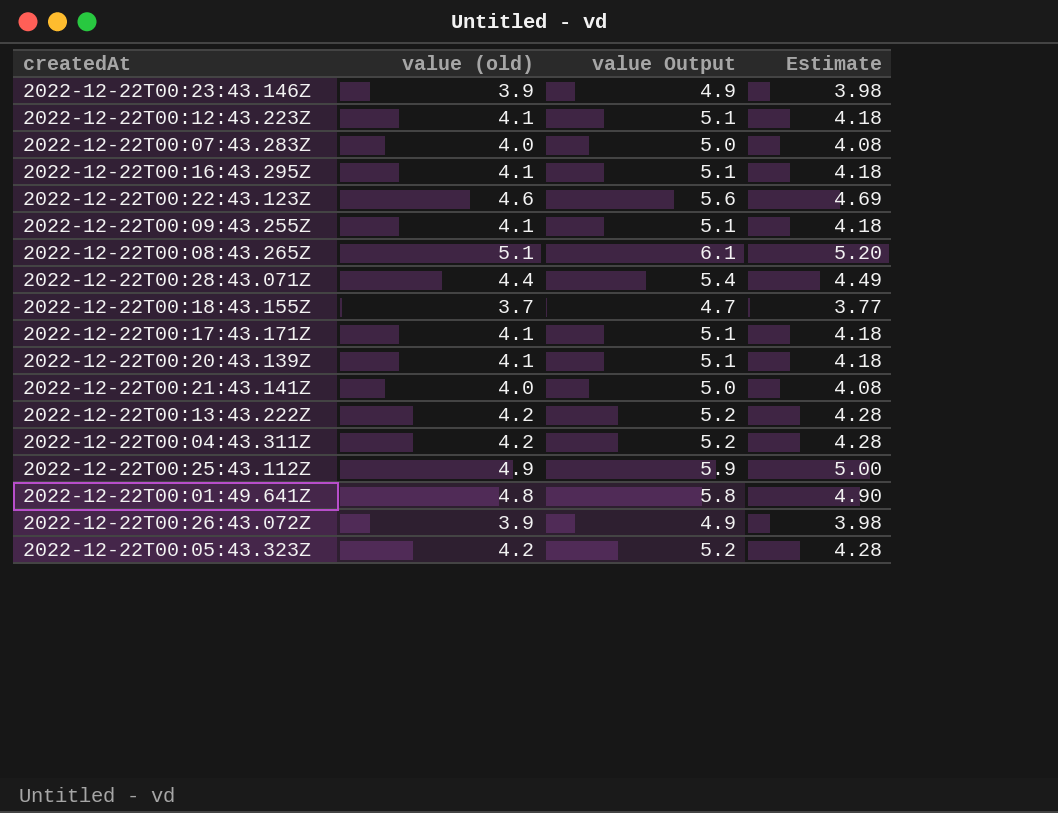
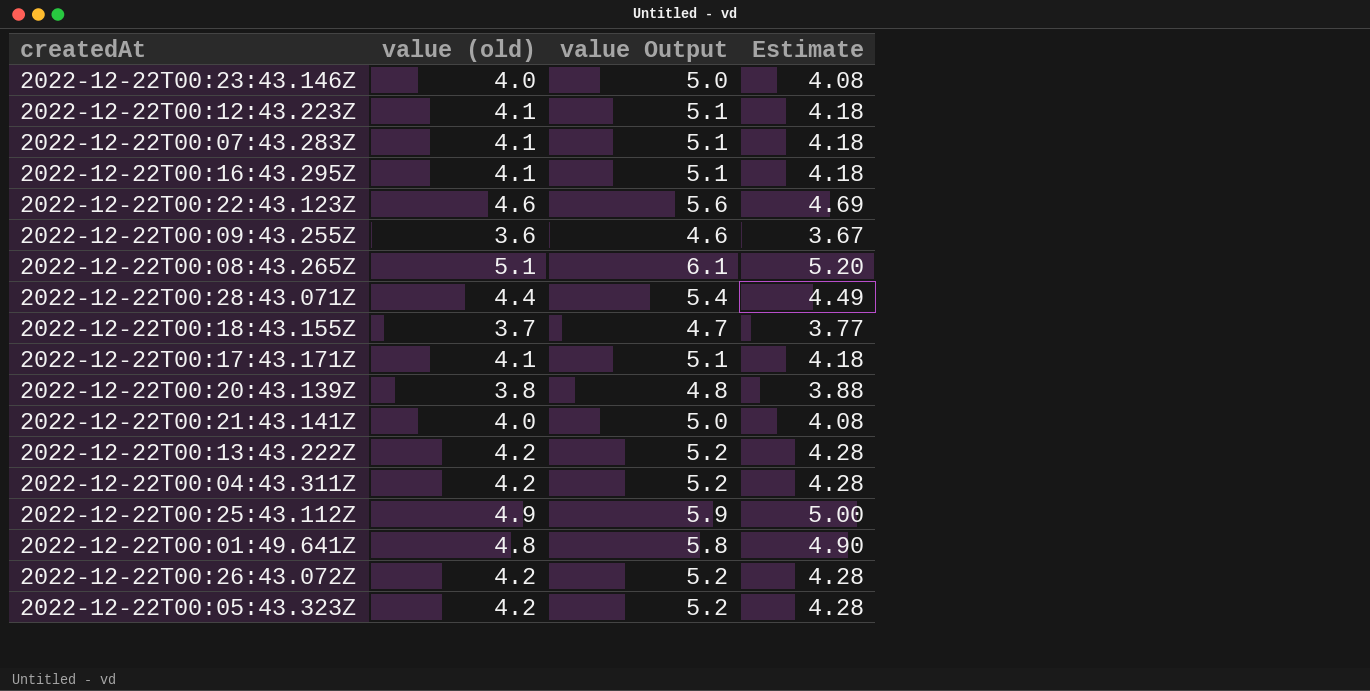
2022-12-22T00:23:43.146Z | value (old): 3.9 -> 4.0
2022-12-22T00:23:43.146Z | value Output: 4.9 -> 5.0
2022-12-22T00:23:43.146Z | Estimate: 3.98 -> 4.08
2022-12-22T00:07:43.283Z | value (old): 4.0 -> 4.1
2022-12-22T00:07:43.283Z | value Output: 5.0 -> 5.1
2022-12-22T00:07:43.283Z | Estimate: 4.08 -> 4.18
2022-12-22T00:09:43.255Z | value (old): 4.1 -> 3.6
2022-12-22T00:09:43.255Z | value Output: 5.1 -> 4.6
2022-12-22T00:09:43.255Z | Estimate: 4.18 -> 3.67
2022-12-22T00:20:43.139Z | value (old): 4.1 -> 3.8
2022-12-22T00:20:43.139Z | value Output: 5.1 -> 4.8
2022-12-22T00:20:43.139Z | Estimate: 4.18 -> 3.88
2022-12-22T00:26:43.072Z | value (old): 3.9 -> 4.2
2022-12-22T00:26:43.072Z | value Output: 4.9 -> 5.2
2022-12-22T00:26:43.072Z | Estimate: 3.98 -> 4.28

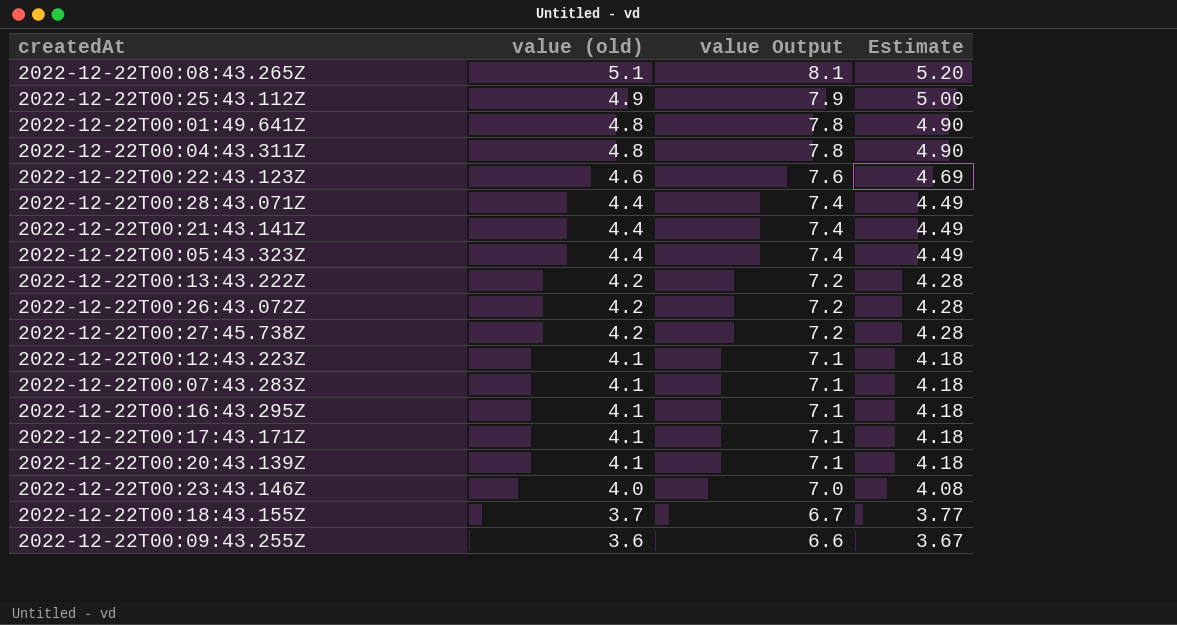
row order: none -> value (old) descending
column value Output | formula: [value (old)] + 1 -> [value (old)] + 3
2022-12-22T00:04:43.311Z | value (old): 4.2 -> 4.8
2022-12-22T00:04:43.311Z | Estimate: 4.28 -> 4.90
2022-12-22T00:21:43.141Z | value (old): 4.0 -> 4.4
2022-12-22T00:21:43.141Z | Estimate: 4.08 -> 4.49
2022-12-22T00:05:43.323Z | value (old): 4.2 -> 4.4
2022-12-22T00:05:43.323Z | Estimate: 4.28 -> 4.49
row 2022-12-22T00:27:45.738Z: none -> 4.2 | 7.2 | 4.28
2022-12-22T00:20:43.139Z | value (old): 3.8 -> 4.1
2022-12-22T00:20:43.139Z | Estimate: 3.88 -> 4.18

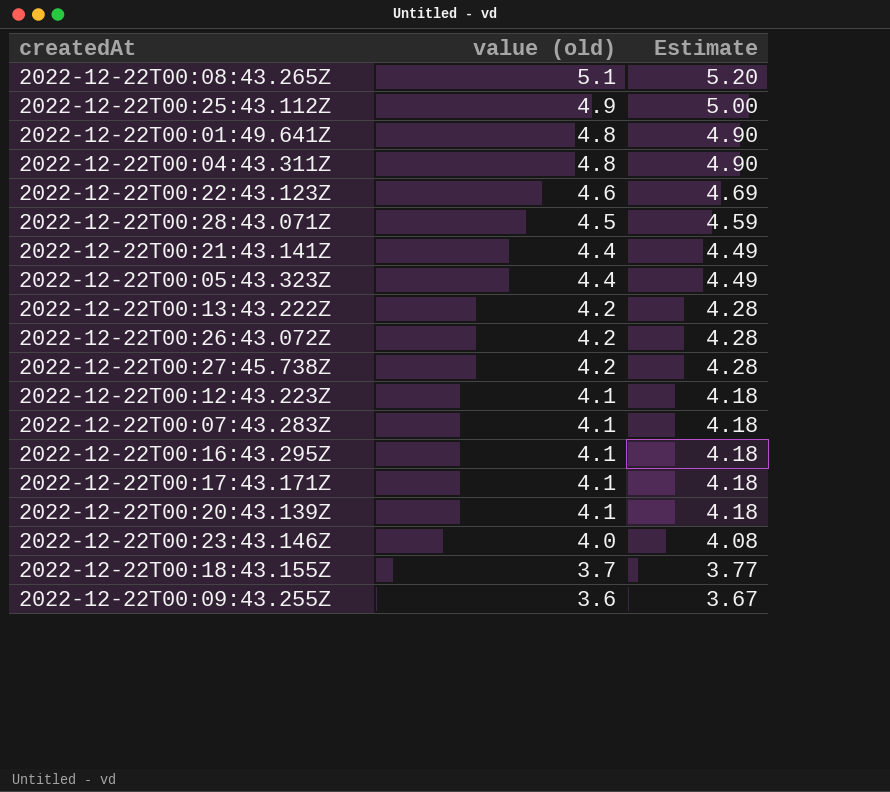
column value Output | formula: [value (old)] + 3 -> none
2022-12-22T00:28:43.071Z | value (old): 4.4 -> 4.5
2022-12-22T00:28:43.071Z | Estimate: 4.49 -> 4.59

